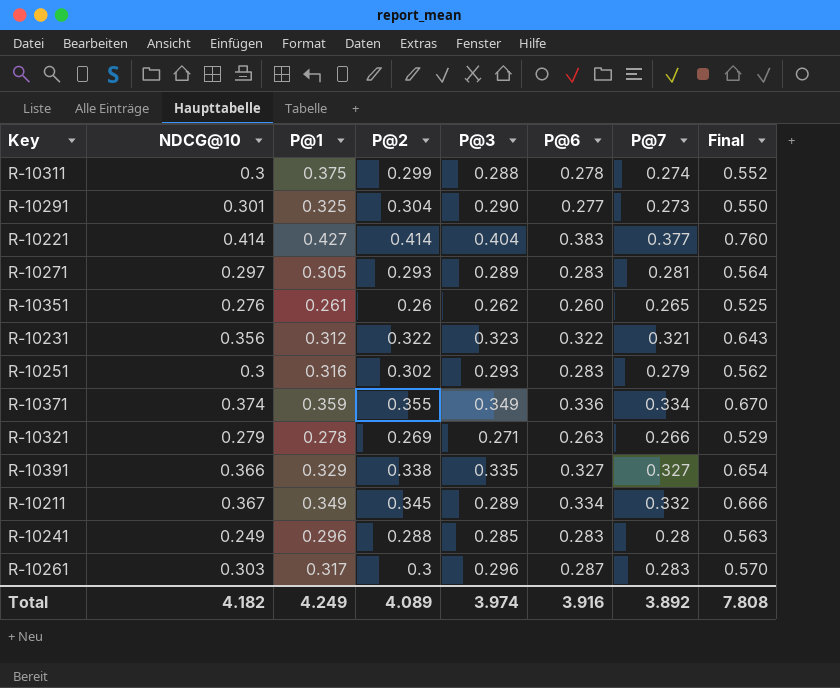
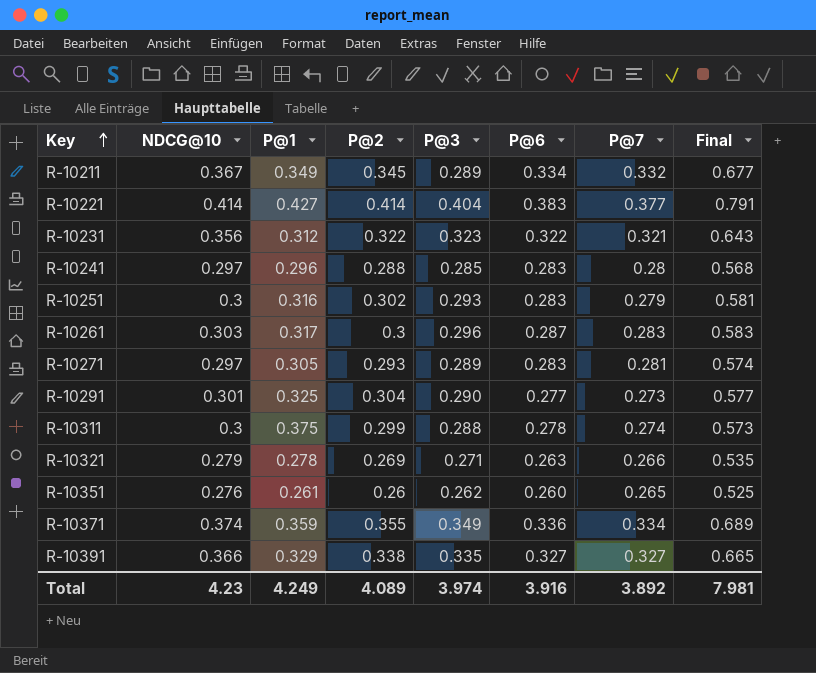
row order: none -> Key ascending
column Final | formula: [P@6] + [P@7] -> [P@2] + [P@7]
R-10241 | NDCG@10: 0.249 -> 0.297
Total | NDCG@10: 4.182 -> 4.23
Total | Final: 7.808 -> 7.981

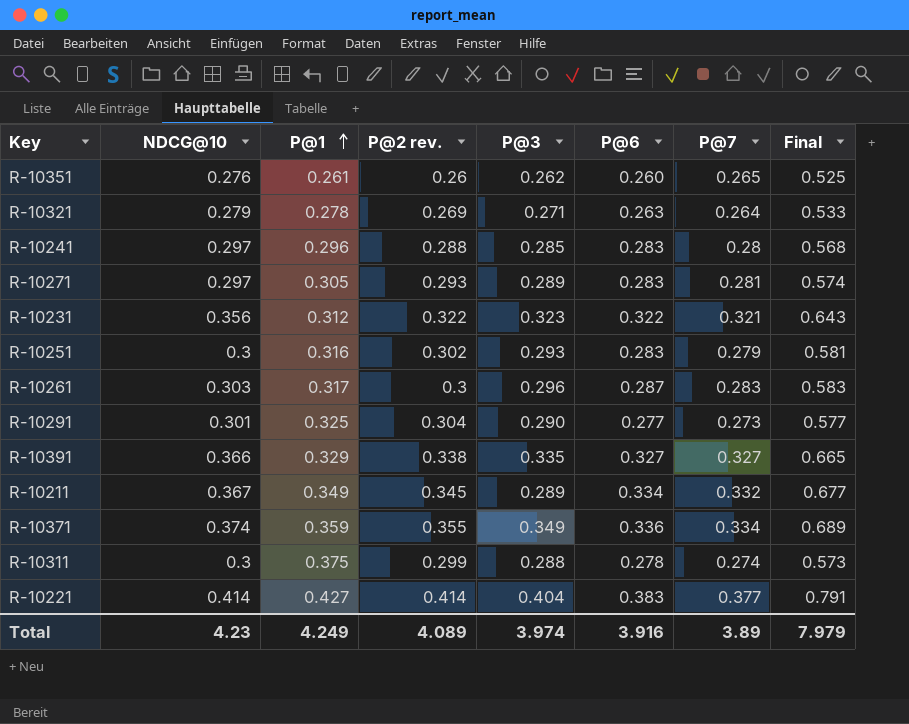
row order: Key ascending -> P@1 ascending
column name: P@2 -> P@2 rev.
R-10321 | P@7: 0.266 -> 0.264
R-10321 | Final: 0.535 -> 0.533
Total | P@7: 3.892 -> 3.89
Total | Final: 7.981 -> 7.979

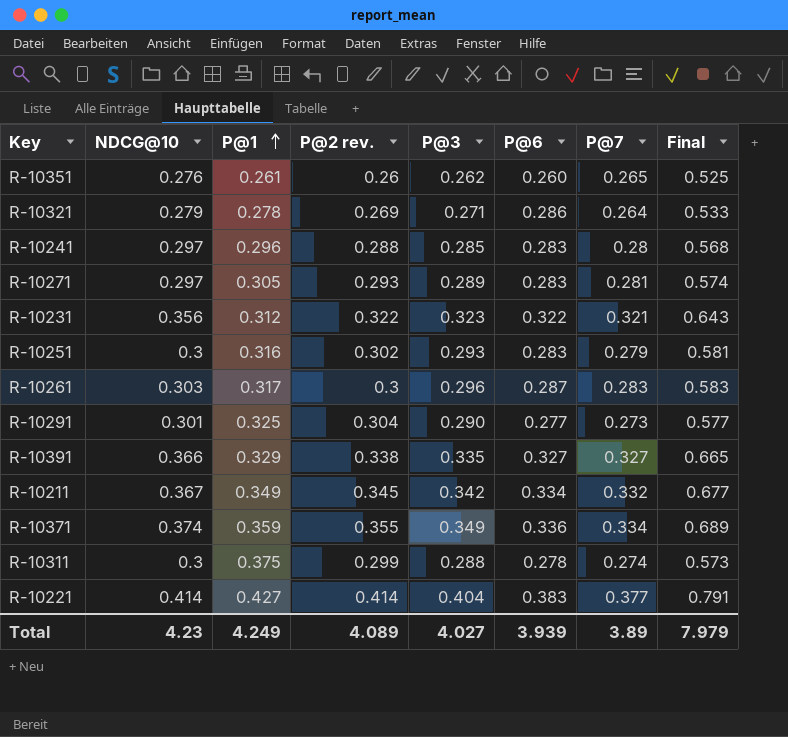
R-10321 | P@6: 0.263 -> 0.286
R-10211 | P@3: 0.289 -> 0.342
Total | P@3: 3.974 -> 4.027
Total | P@6: 3.916 -> 3.939

